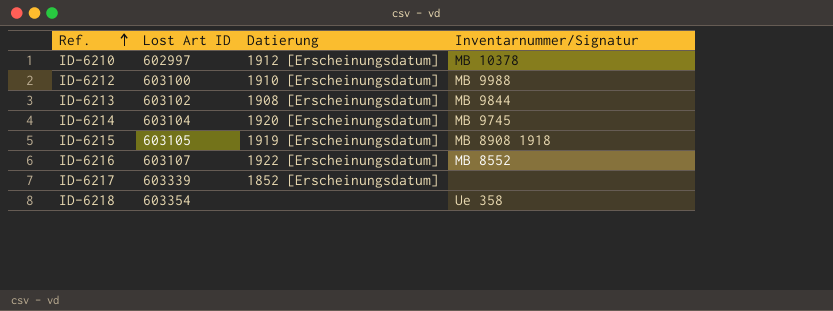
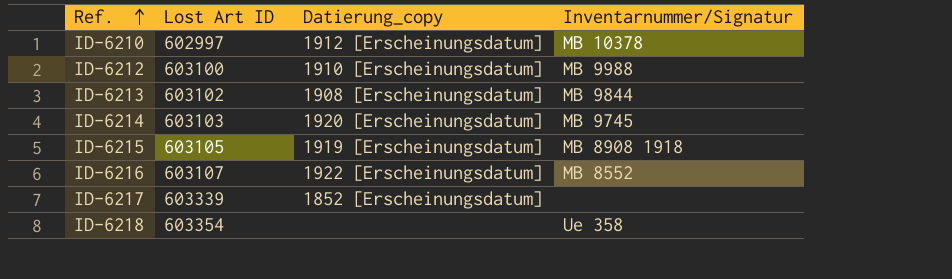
column name: Datierung -> Datierung_copy
ID-6214 | Lost Art ID: 603104 -> 603103

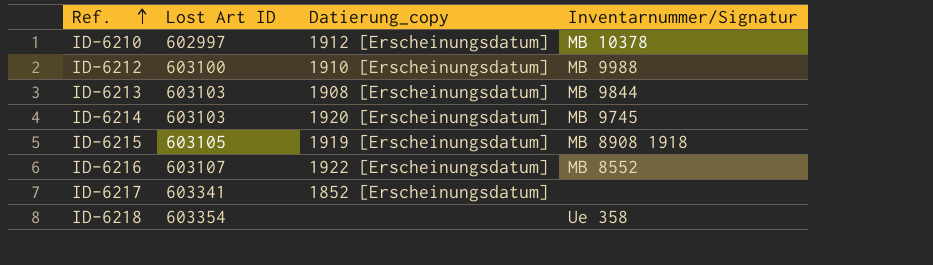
ID-6213 | Lost Art ID: 603102 -> 603103
ID-6217 | Lost Art ID: 603339 -> 603341

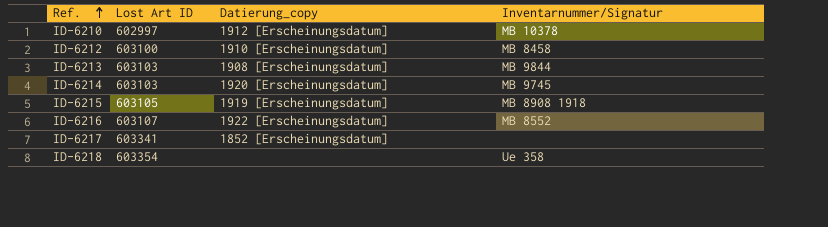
ID-6212 | Inventarnummer/Signatur: MB 9988 -> MB 8458

